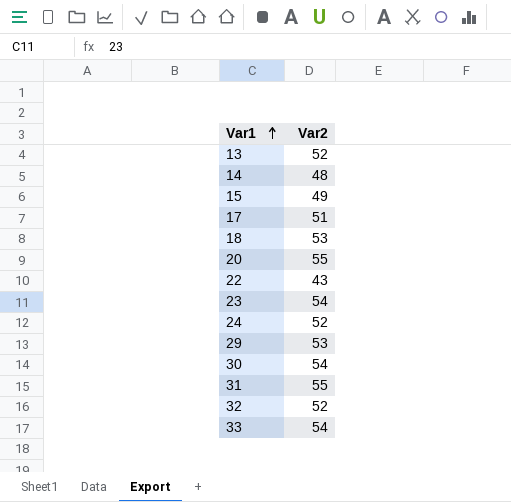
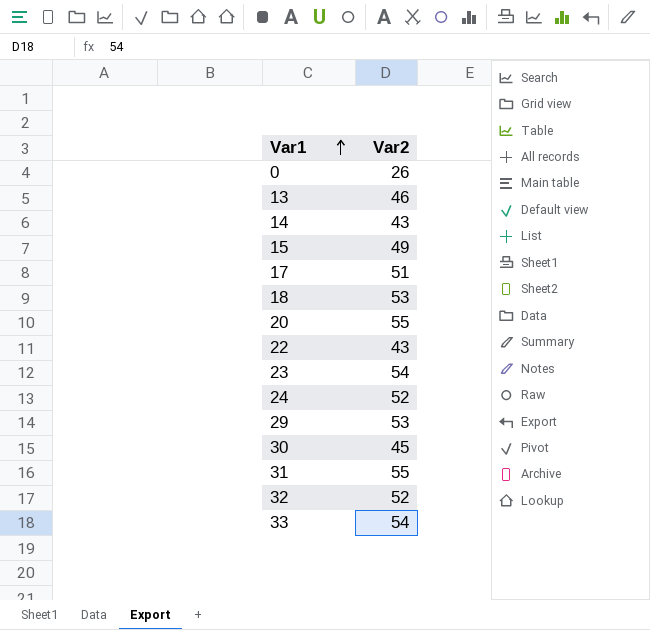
row 0: none -> 26
13 | Var2: 52 -> 46
14 | Var2: 48 -> 43
30 | Var2: 54 -> 45

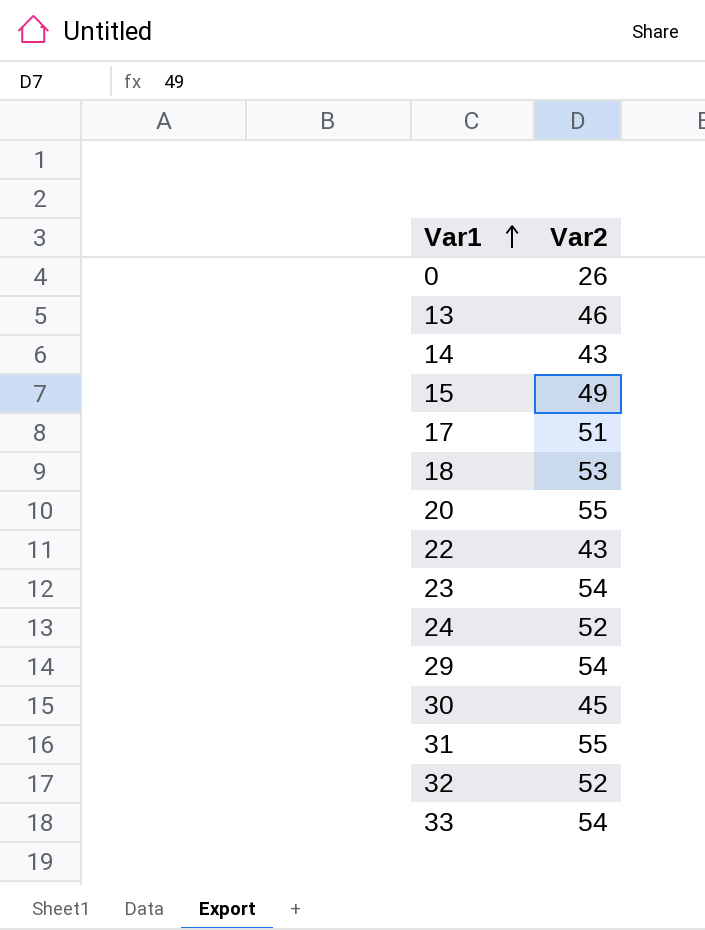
29 | Var2: 53 -> 54

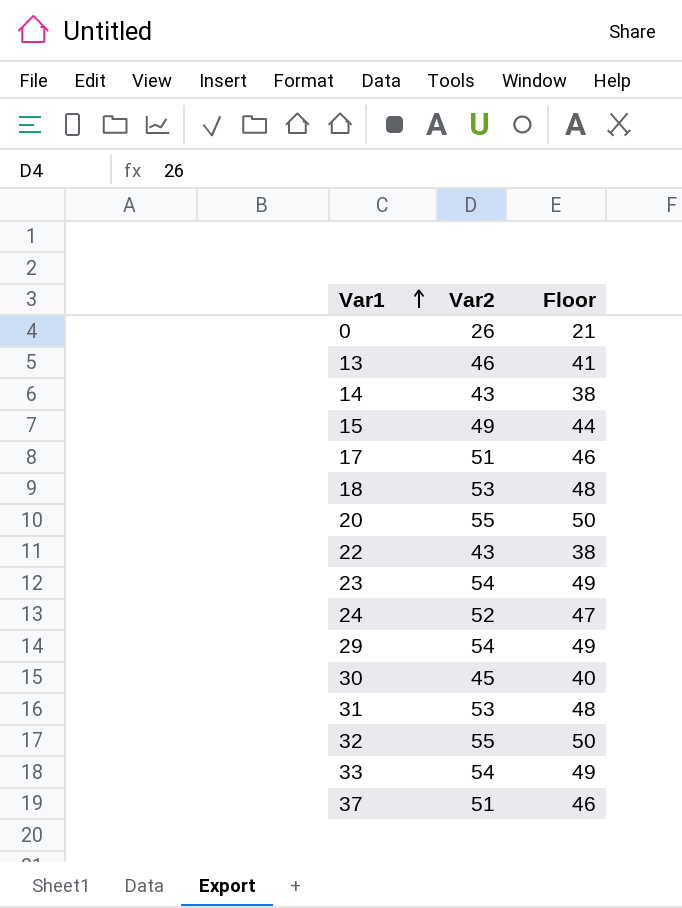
column Floor | formula: none -> [Var2] - 5
31 | Var2: 55 -> 53
32 | Var2: 52 -> 55
row 37: none -> 51 | 46

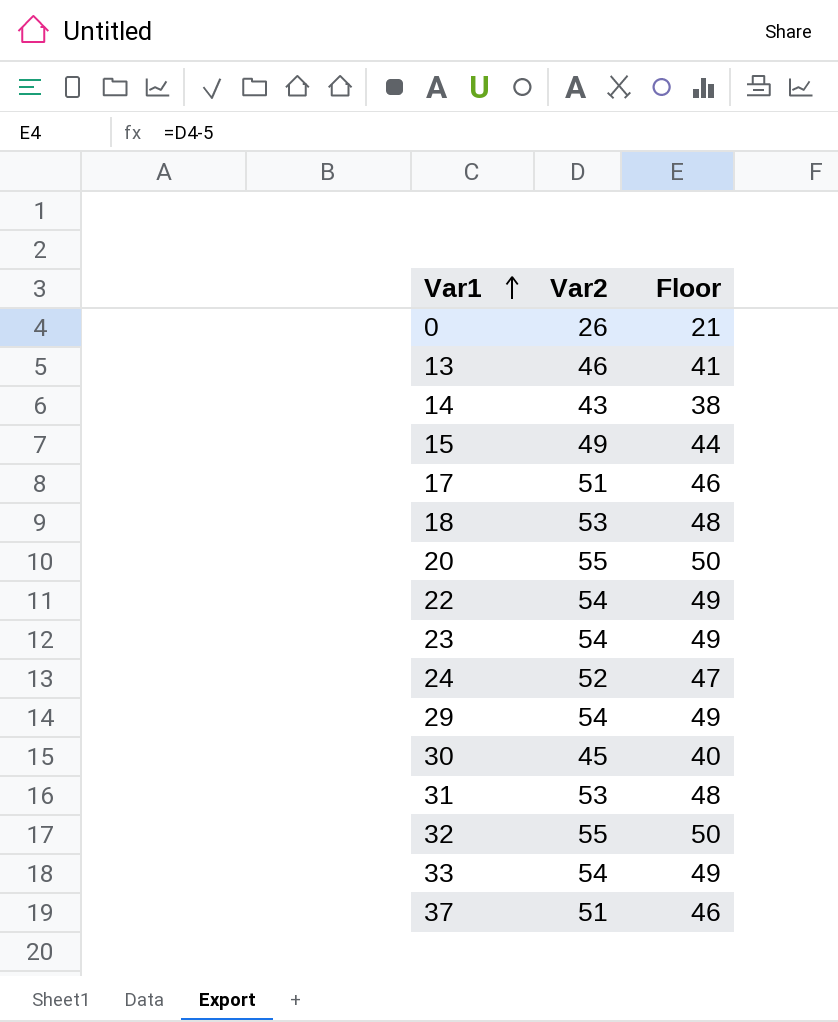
22 | Var2: 43 -> 54
22 | Floor: 38 -> 49

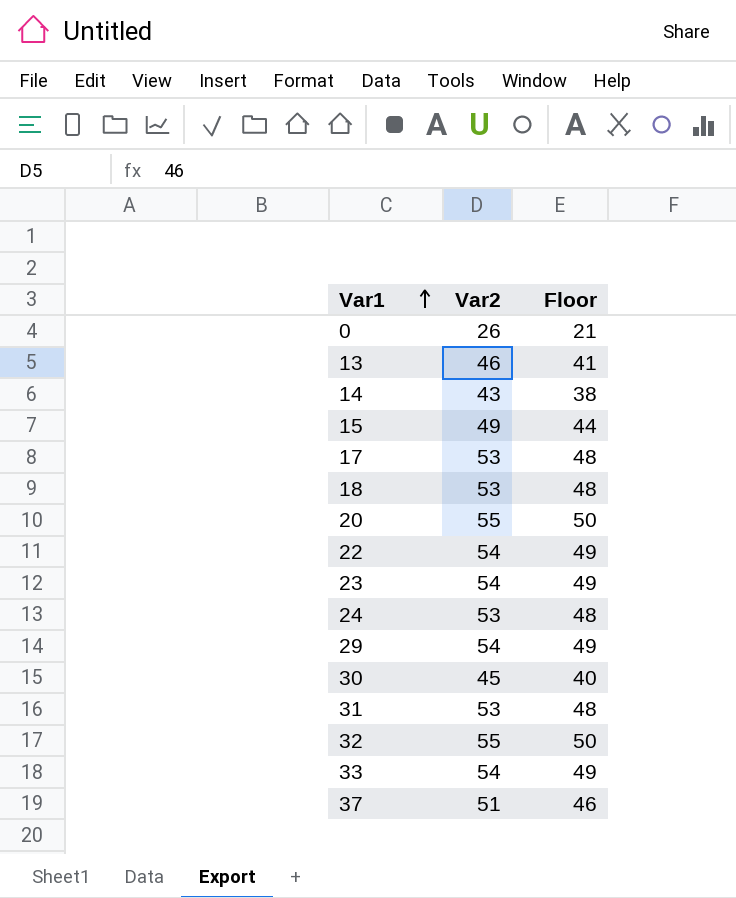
17 | Var2: 51 -> 53
17 | Floor: 46 -> 48
24 | Var2: 52 -> 53
24 | Floor: 47 -> 48

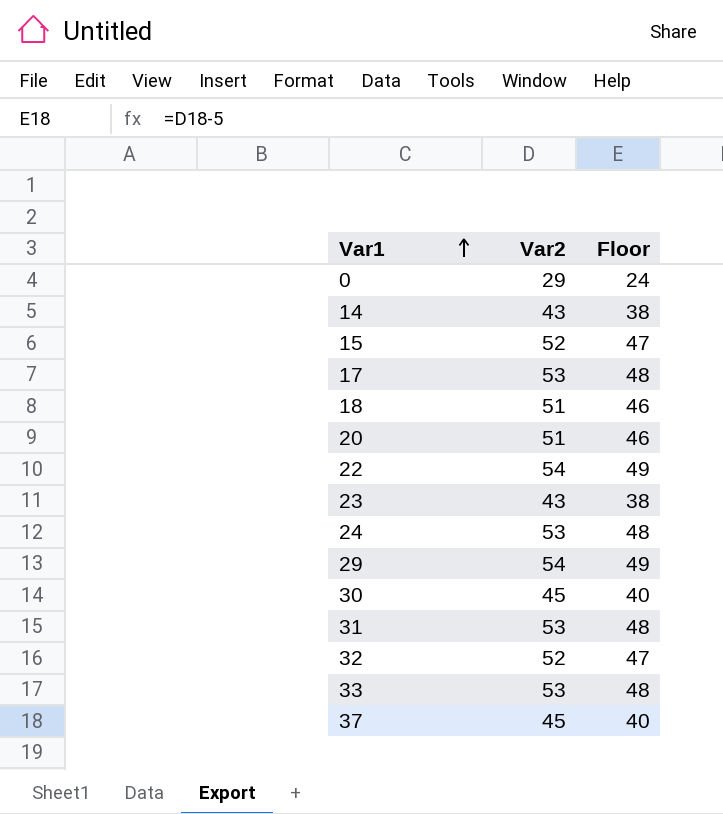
row 13: 46 | 41 -> none
0 | Var2: 26 -> 29
0 | Floor: 21 -> 24
15 | Var2: 49 -> 52
15 | Floor: 44 -> 47
18 | Var2: 53 -> 51
18 | Floor: 48 -> 46
20 | Var2: 55 -> 51
20 | Floor: 50 -> 46
23 | Var2: 54 -> 43
23 | Floor: 49 -> 38
32 | Var2: 55 -> 52
32 | Floor: 50 -> 47
33 | Var2: 54 -> 53
33 | Floor: 49 -> 48
37 | Var2: 51 -> 45
37 | Floor: 46 -> 40

